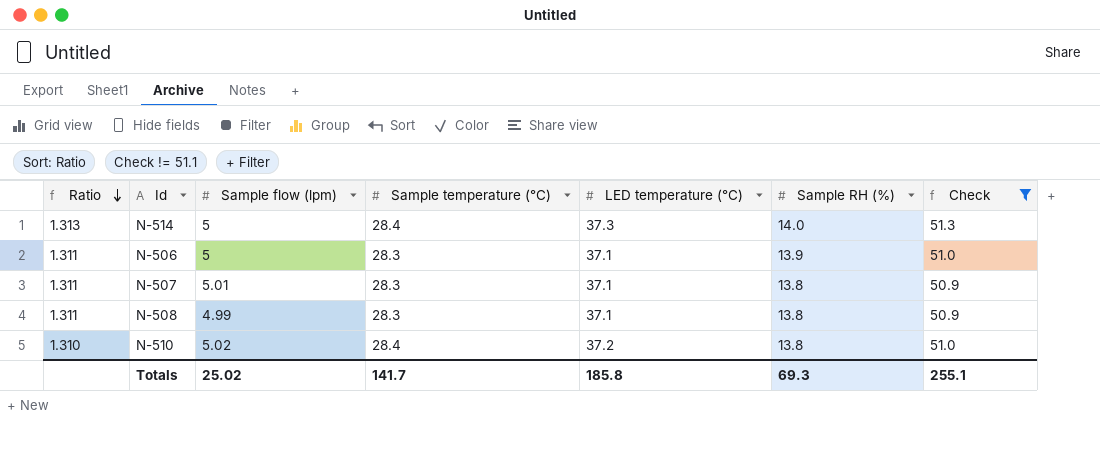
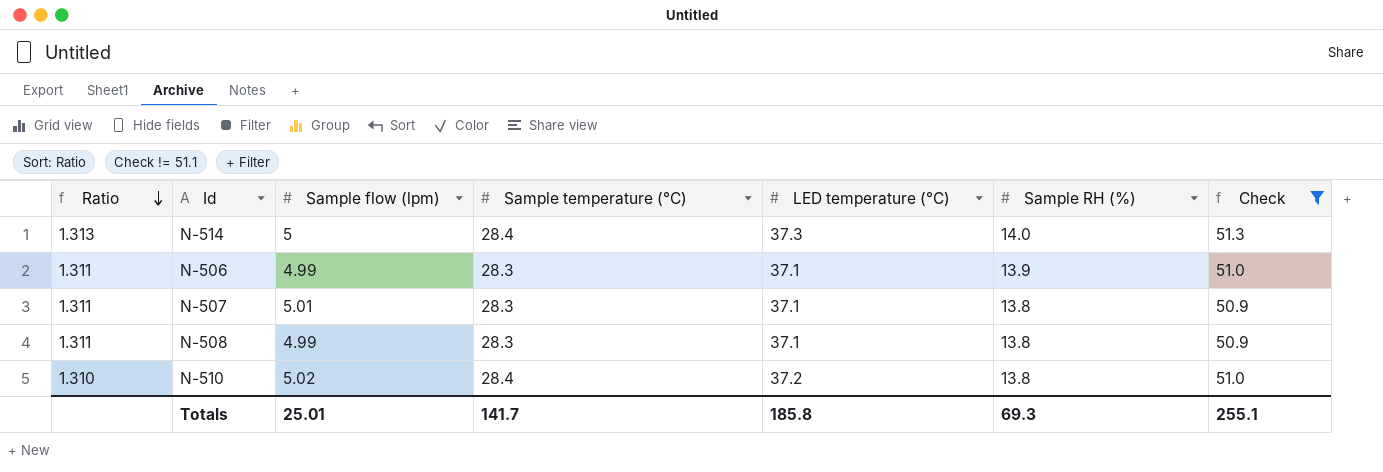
N-506 | Sample flow (lpm): 5 -> 4.99
Totals | Sample flow (lpm): 25.02 -> 25.01

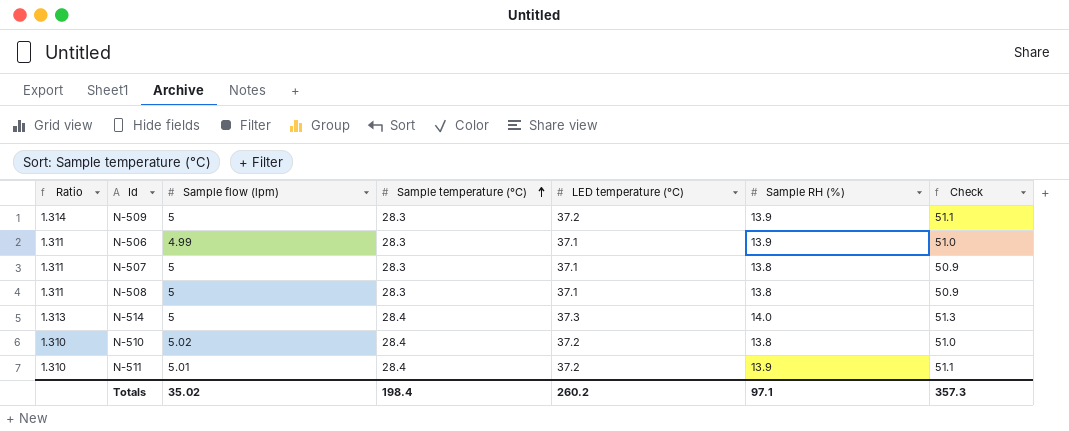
filter: Check != 51.1 -> none
row order: Ratio descending -> Sample temperature (°C) ascending
N-507 | Sample flow (lpm): 5.01 -> 5
N-508 | Sample flow (lpm): 4.99 -> 5
Totals | Sample flow (lpm): 25.01 -> 35.02
Totals | Sample temperature (°C): 141.7 -> 198.4
Totals | LED temperature (°C): 185.8 -> 260.2
Totals | Sample RH (%): 69.3 -> 97.1
Totals | Check: 255.1 -> 357.3

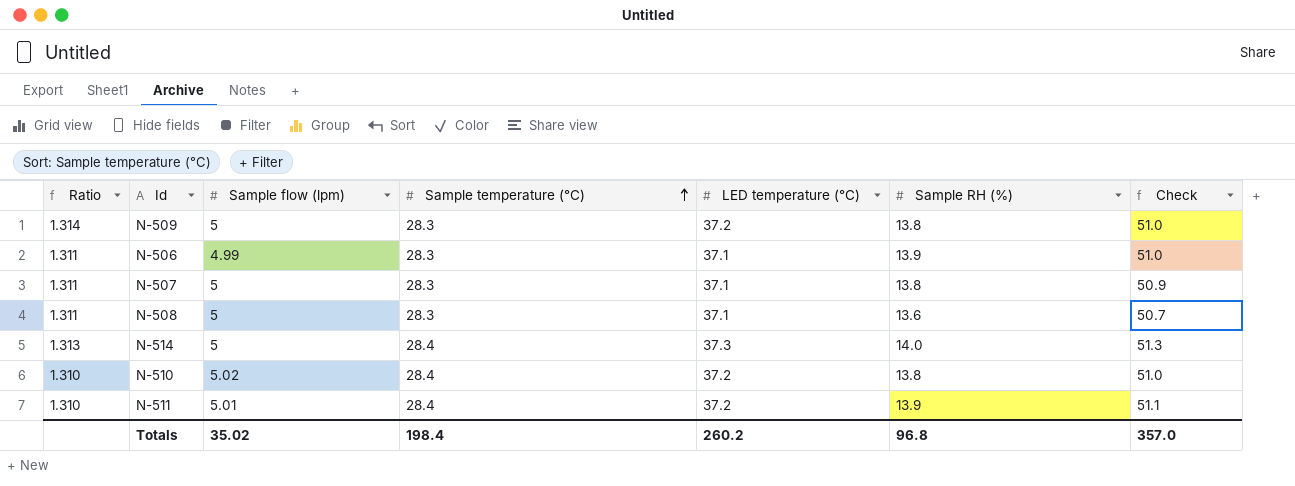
N-509 | Sample RH (%): 13.9 -> 13.8
N-509 | Check: 51.1 -> 51.0
N-508 | Sample RH (%): 13.8 -> 13.6
N-508 | Check: 50.9 -> 50.7
Totals | Sample RH (%): 97.1 -> 96.8
Totals | Check: 357.3 -> 357.0

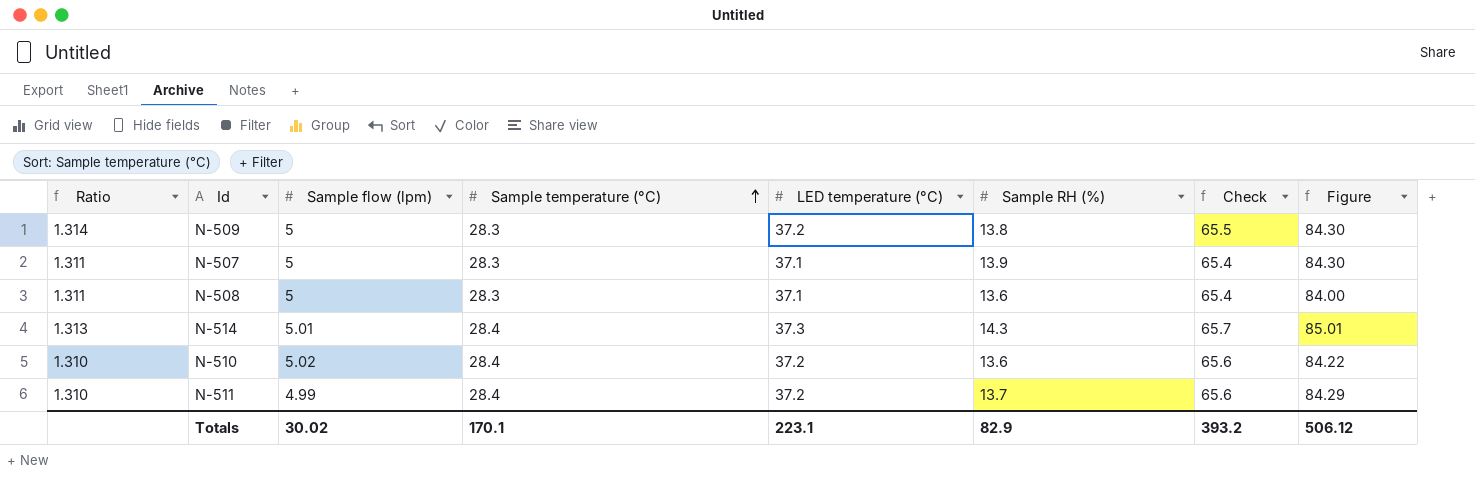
column Check | formula: [LED temperature (°C)] + [Sample RH (%)] -> [Sample temperature (°C)] + [LED temperature (°C)]
column Figure | formula: none -> [Sample flow (lpm)] + [Sample temperature (°C)] + [LED temperature (°C)] + [Sample RH (%)]
row N-506: 1.311 | 4.99 | 28.3 | 37.1 | 13.9 | 51.0 -> none
N-507 | Sample RH (%): 13.8 -> 13.9
N-514 | Sample flow (lpm): 5 -> 5.01
N-514 | Sample RH (%): 14.0 -> 14.3
N-510 | Sample RH (%): 13.8 -> 13.6
N-511 | Sample flow (lpm): 5.01 -> 4.99
N-511 | Sample RH (%): 13.9 -> 13.7
Totals | Sample flow (lpm): 35.02 -> 30.02
Totals | Sample temperature (°C): 198.4 -> 170.1
Totals | LED temperature (°C): 260.2 -> 223.1
Totals | Sample RH (%): 96.8 -> 82.9
Totals | Check: 357.0 -> 393.2

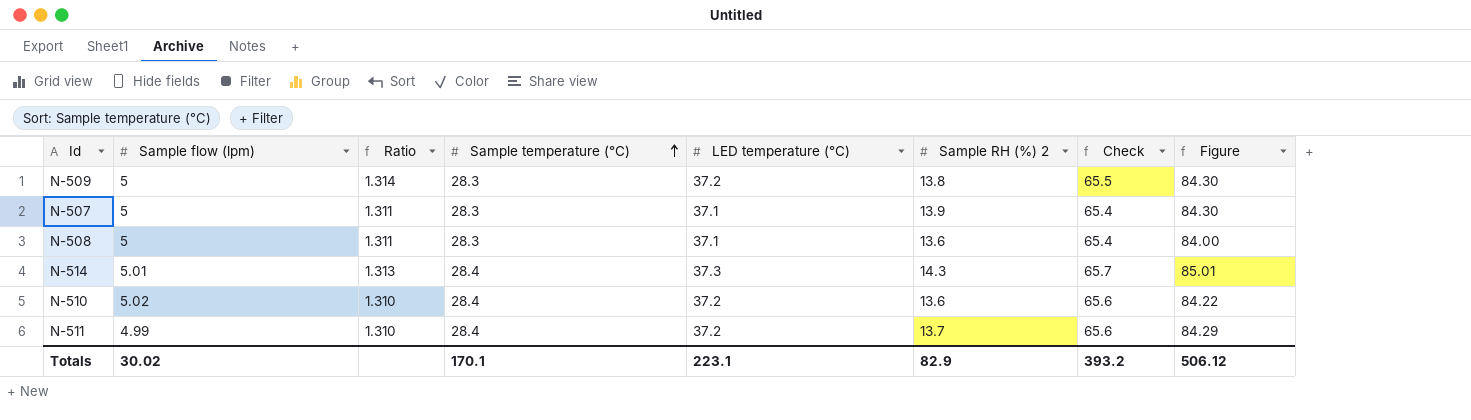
column Ratio | position: 1 -> 3
column name: Sample RH (%) -> Sample RH (%) 2

